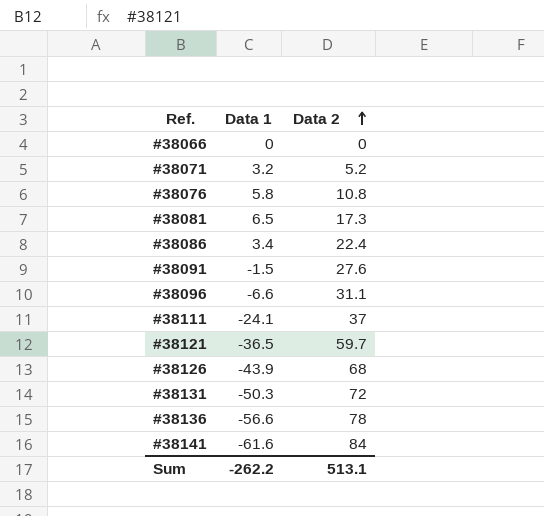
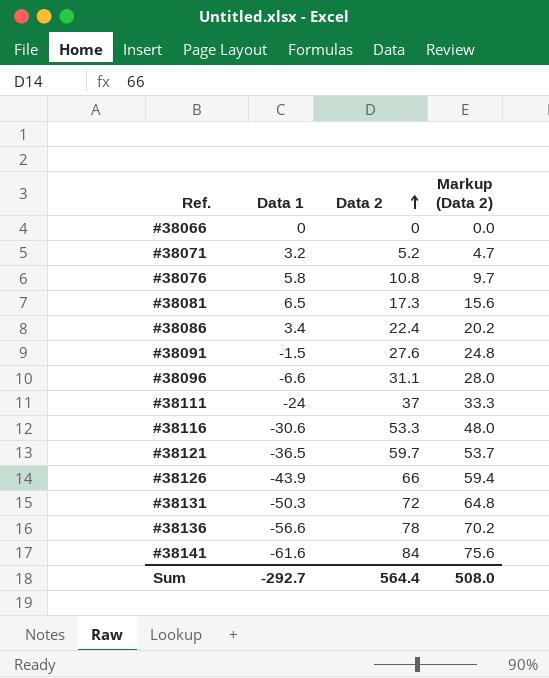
column Markup (Data 2) | formula: none -> [Data 2] * 0.9
#38111 | Data 1: -24.1 -> -24
row #38116: none -> -30.6 | 53.3 | 48.0
#38126 | Data 2: 68 -> 66
Sum | Data 1: -262.2 -> -292.7
Sum | Data 2: 513.1 -> 564.4

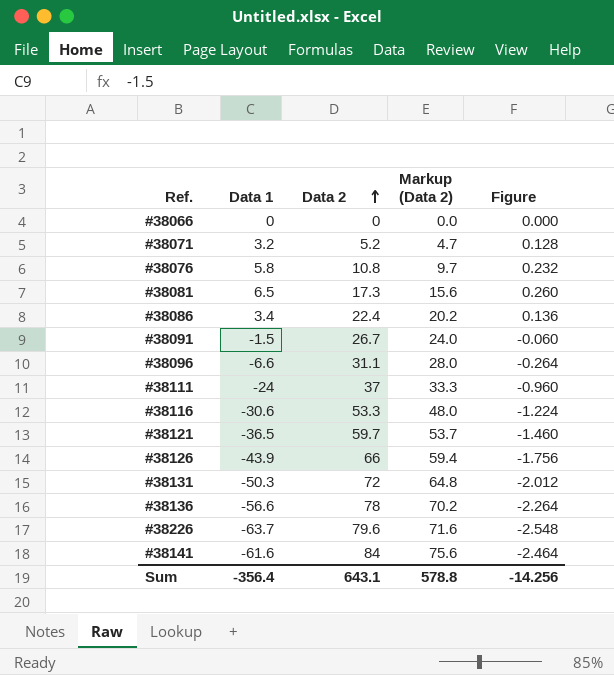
column Figure | formula: none -> [Data 1] * 0.04
#38091 | Data 2: 27.6 -> 26.7
#38091 | Markup (Data 2): 24.8 -> 24.0
row #38226: none -> -63.7 | 79.6 | 71.6 | -2.548
Sum | Data 1: -292.7 -> -356.4
Sum | Data 2: 564.4 -> 643.1
Sum | Markup (Data 2): 508.0 -> 578.8

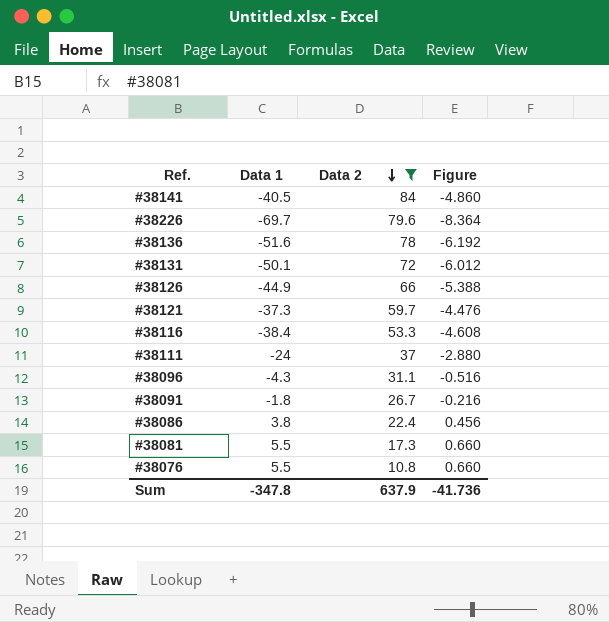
filter: none -> Data 2 >= 10.8
row order: Data 2 ascending -> Data 2 descending
column Markup (Data 2) | formula: [Data 2] * 0.9 -> none
column Figure | formula: [Data 1] * 0.04 -> [Data 1] * 0.12
#38141 | Data 1: -61.6 -> -40.5
#38226 | Data 1: -63.7 -> -69.7
#38136 | Data 1: -56.6 -> -51.6
#38131 | Data 1: -50.3 -> -50.1
#38126 | Data 1: -43.9 -> -44.9
#38121 | Data 1: -36.5 -> -37.3
#38116 | Data 1: -30.6 -> -38.4
#38096 | Data 1: -6.6 -> -4.3
#38091 | Data 1: -1.5 -> -1.8
#38086 | Data 1: 3.4 -> 3.8
#38081 | Data 1: 6.5 -> 5.5
#38076 | Data 1: 5.8 -> 5.5
Sum | Data 1: -356.4 -> -347.8
Sum | Data 2: 643.1 -> 637.9
Sum | Figure: -14.256 -> -41.736

